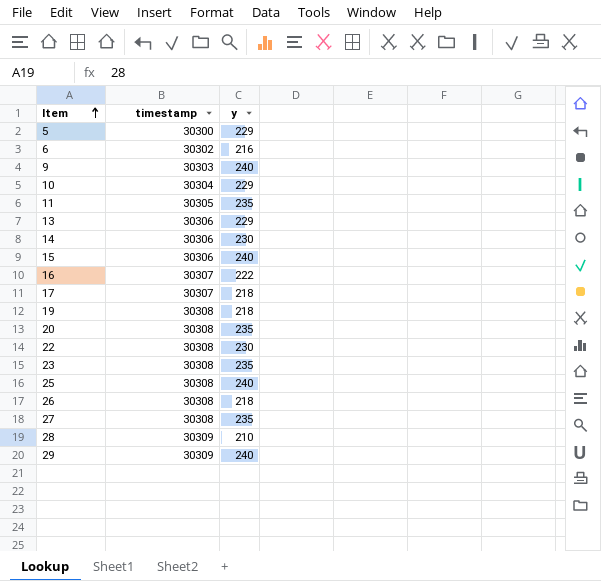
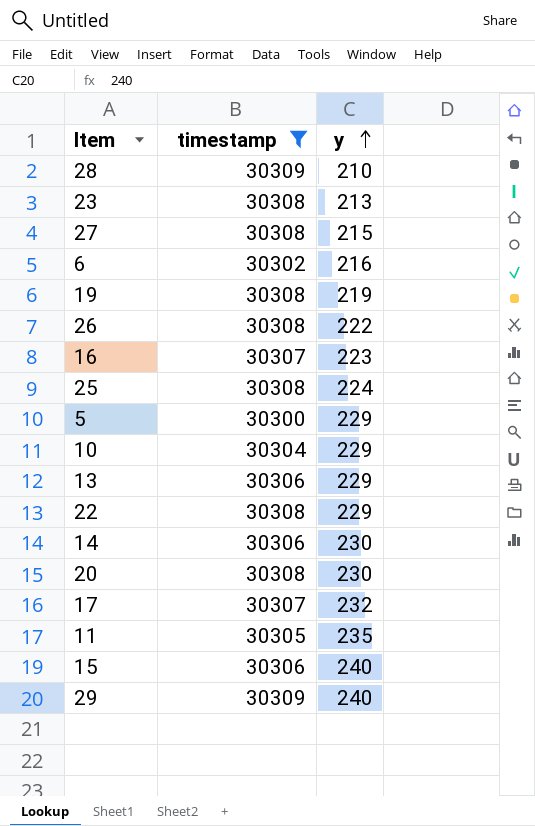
filter: none -> timestamp != 30303
row order: Item ascending -> y ascending
23 | y: 235 -> 213
27 | y: 235 -> 215
19 | y: 218 -> 219
26 | y: 218 -> 222
16 | y: 222 -> 223
25 | y: 240 -> 224
22 | y: 230 -> 229
20 | y: 235 -> 230
17 | y: 218 -> 232

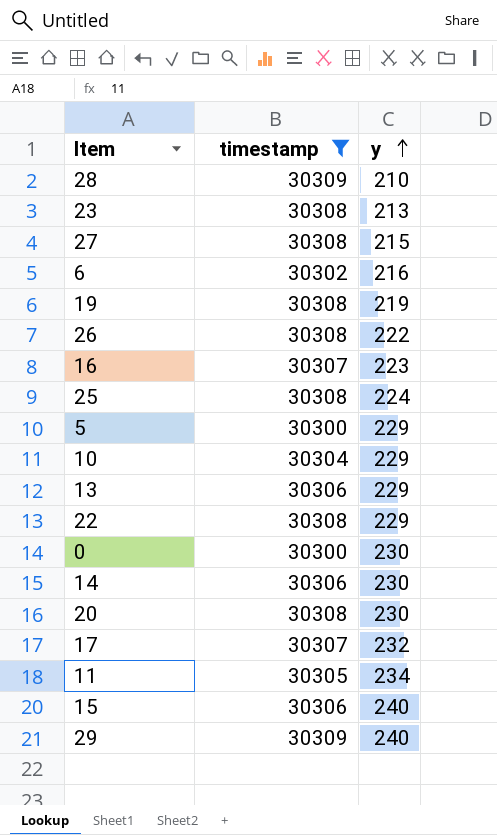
row 0: none -> 30300 | 230
11 | y: 235 -> 234

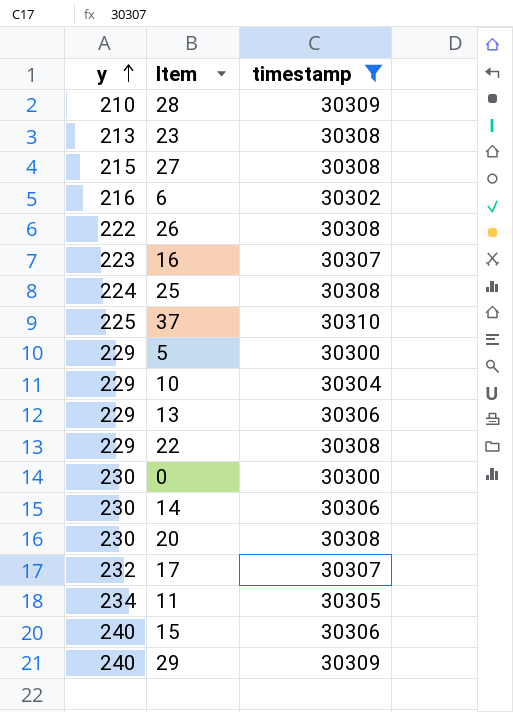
column y | position: 3 -> 1
row 19: 30308 | 219 -> none
row 37: none -> 225 | 30310

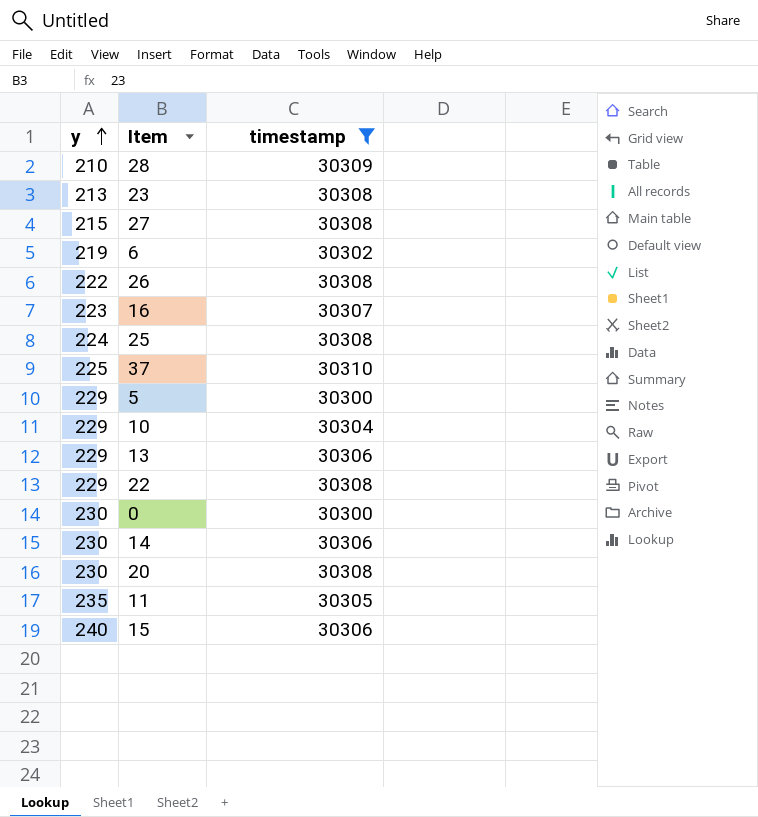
row 17: 232 | 30307 -> none
row 29: 240 | 30309 -> none
6 | y: 216 -> 219
11 | y: 234 -> 235

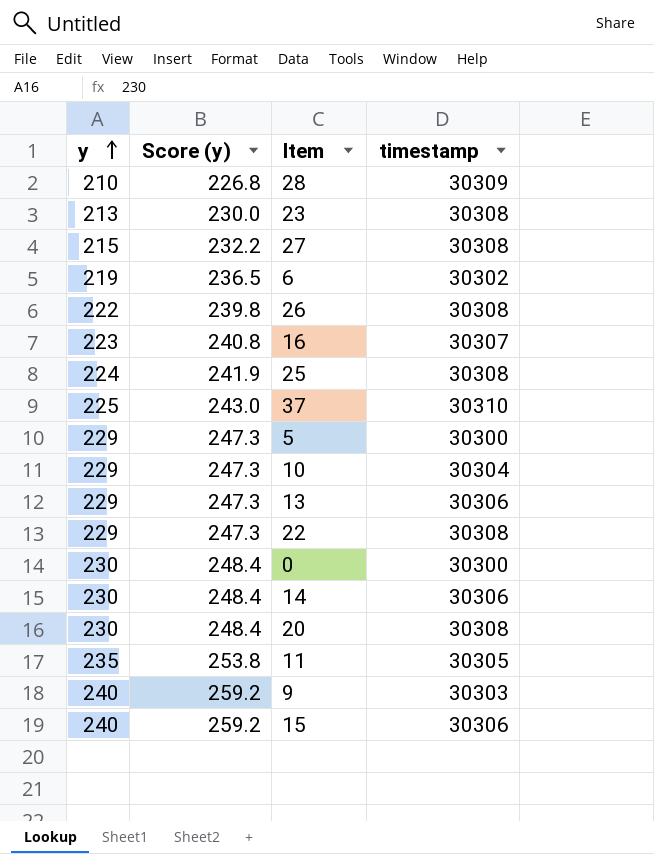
filter: timestamp != 30303 -> none
column Score (y) | formula: none -> [y] * 1.08

